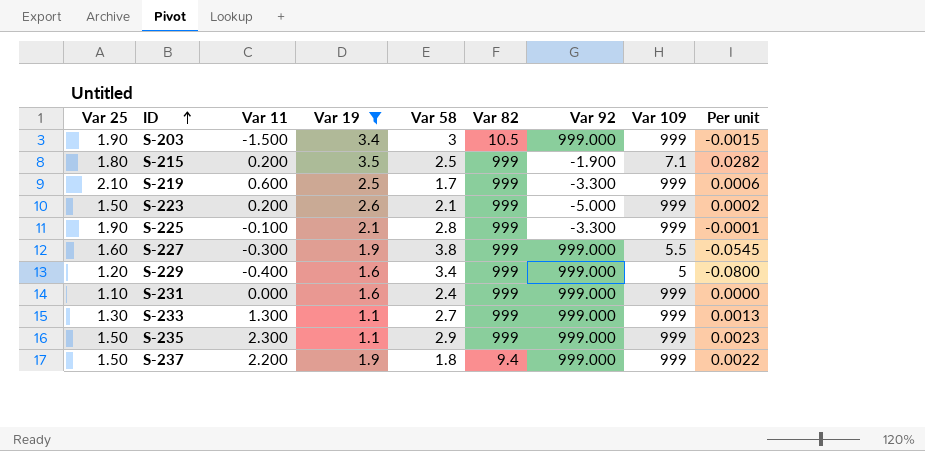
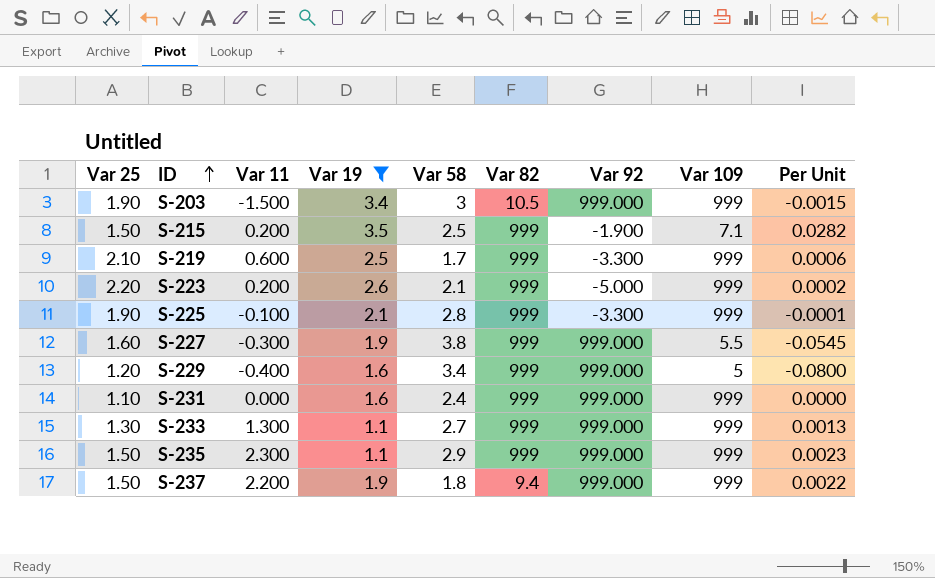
column name: Per unit -> Per Unit
S-215 | Var 25: 1.80 -> 1.50
S-223 | Var 25: 1.50 -> 2.20

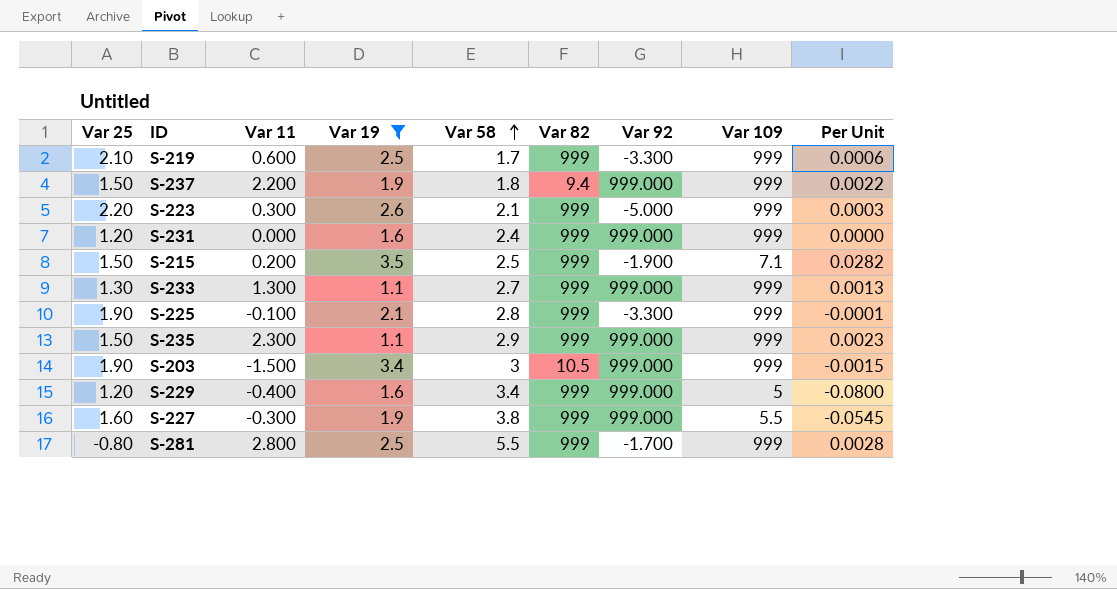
row order: ID ascending -> Var 58 ascending
S-223 | Var 11: 0.200 -> 0.300
S-223 | Per Unit: 0.0002 -> 0.0003
S-231 | Var 25: 1.10 -> 1.20
row S-281: none -> -0.80 | 2.800 | 2.5 | 5.5 | 999 | -1.700 | 999 | 0.0028

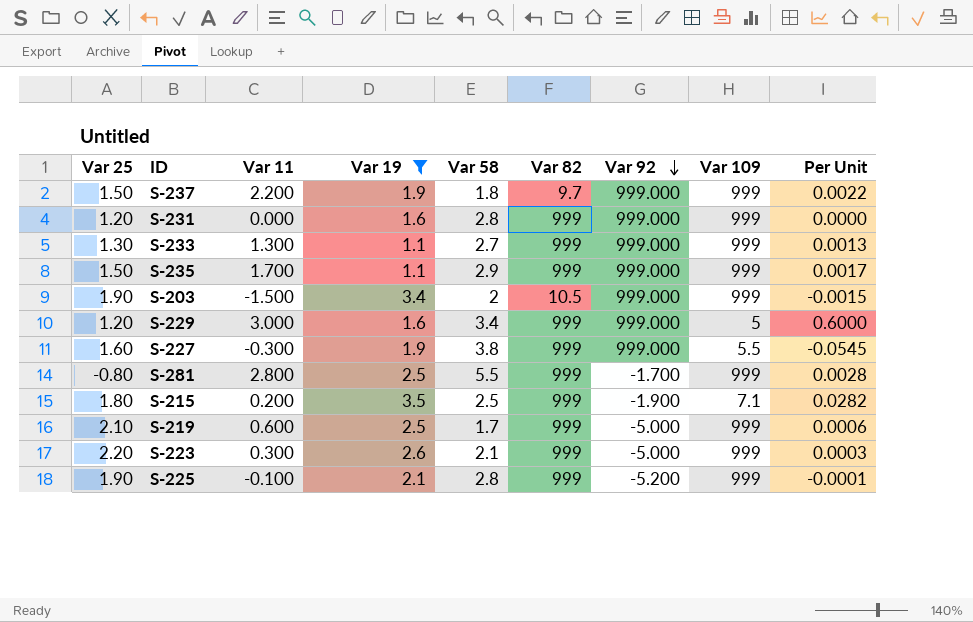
row order: Var 58 ascending -> Var 92 descending
S-237 | Var 82: 9.4 -> 9.7
S-231 | Var 58: 2.4 -> 2.8
S-235 | Var 11: 2.300 -> 1.700
S-235 | Per Unit: 0.0023 -> 0.0017
S-203 | Var 58: 3 -> 2
S-229 | Var 11: -0.400 -> 3.000
S-229 | Per Unit: -0.0800 -> 0.6000
S-215 | Var 25: 1.50 -> 1.80
S-219 | Var 92: -3.300 -> -5.000
S-225 | Var 92: -3.300 -> -5.200

